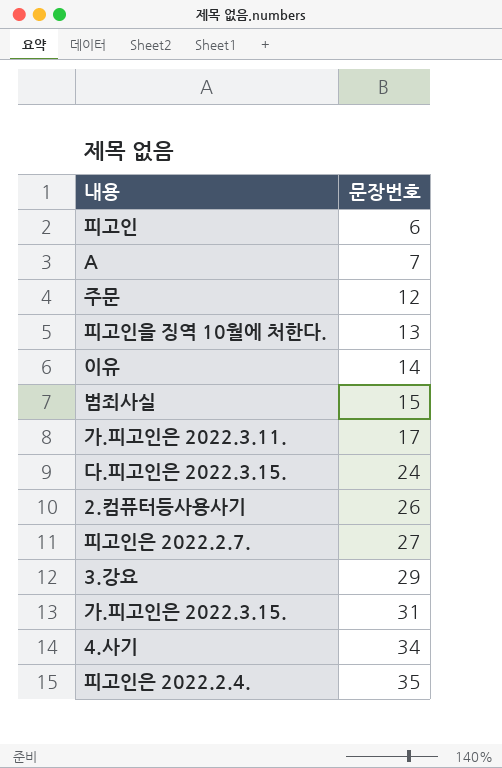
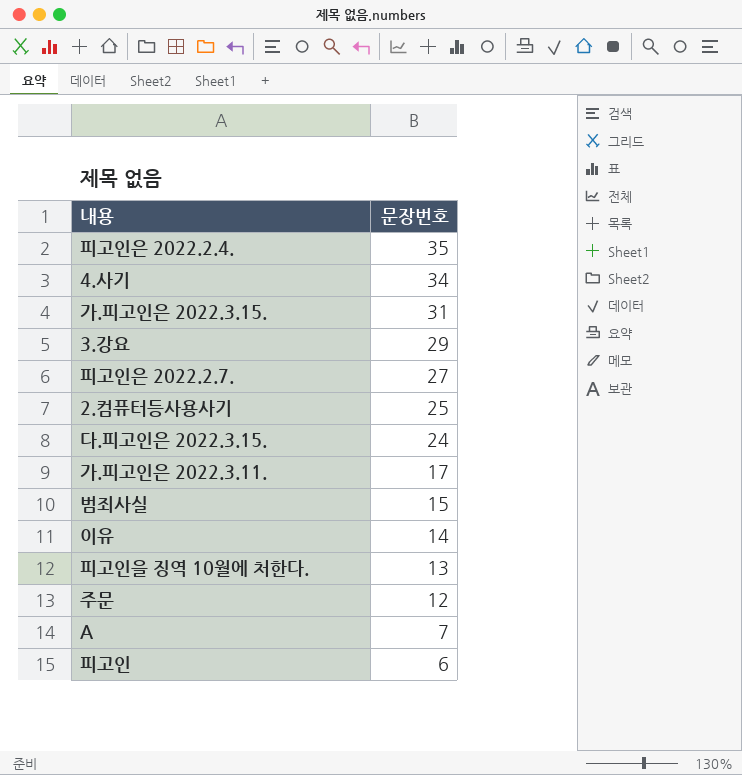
row order: 문장번호 ascending -> 문장번호 descending
2.컴퓨터등사용사기 | 문장번호: 26 -> 25

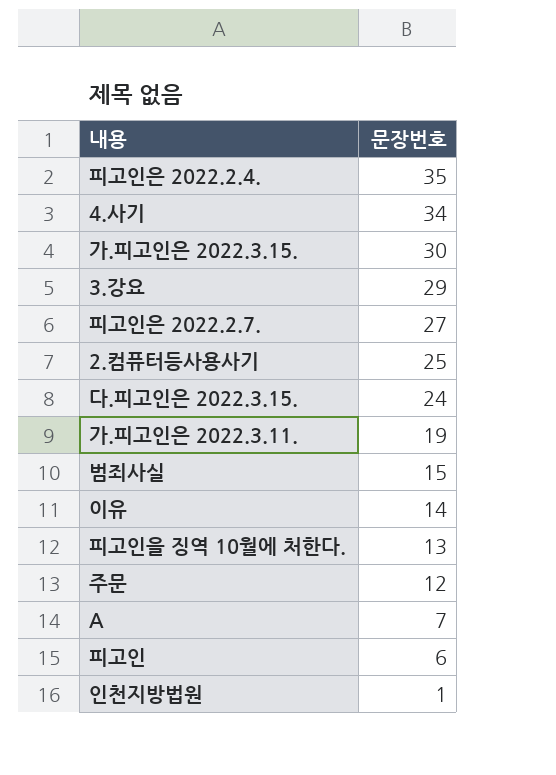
가.피고인은 2022.3.15. | 문장번호: 31 -> 30
가.피고인은 2022.3.11. | 문장번호: 17 -> 19
row 인천지방법원: none -> 1

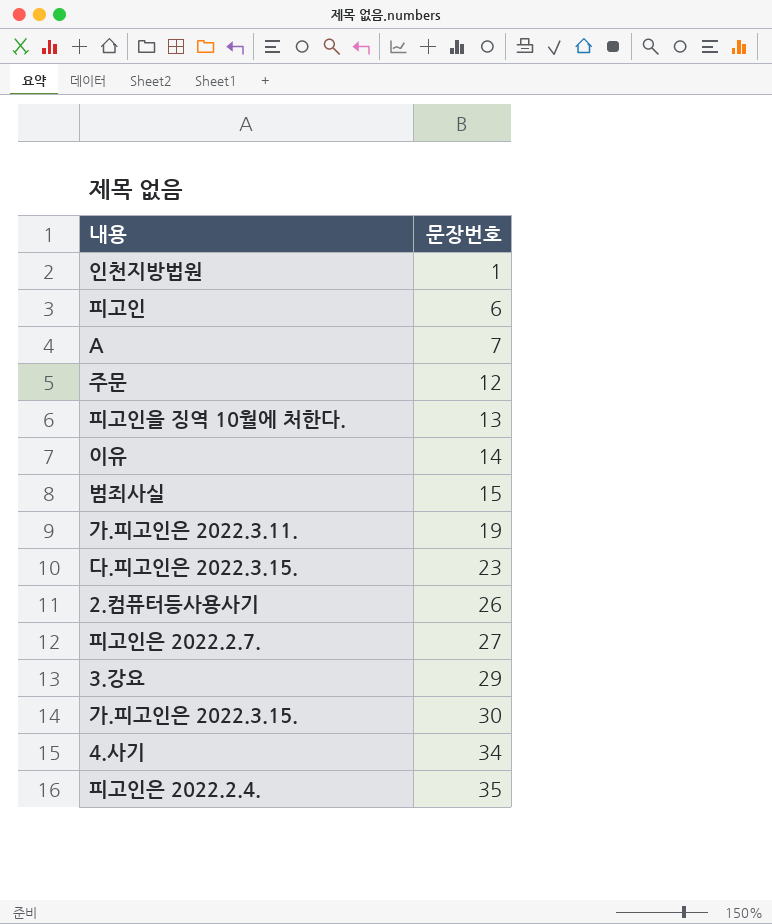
row order: 문장번호 descending -> 문장번호 ascending
다.피고인은 2022.3.15. | 문장번호: 24 -> 23
2.컴퓨터등사용사기 | 문장번호: 25 -> 26

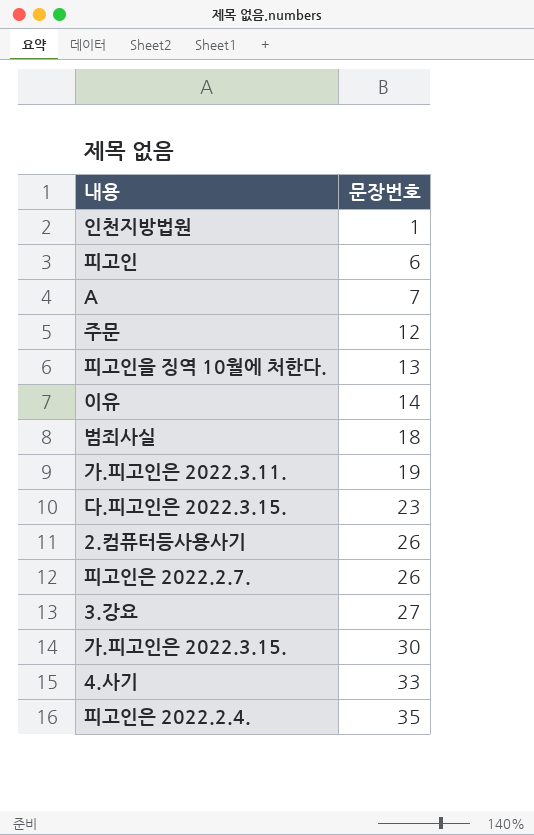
범죄사실 | 문장번호: 15 -> 18
피고인은 2022.2.7. | 문장번호: 27 -> 26
3.강요 | 문장번호: 29 -> 27
4.사기 | 문장번호: 34 -> 33

